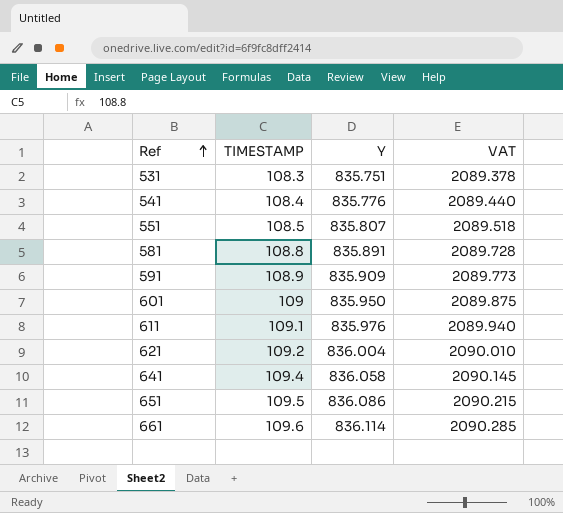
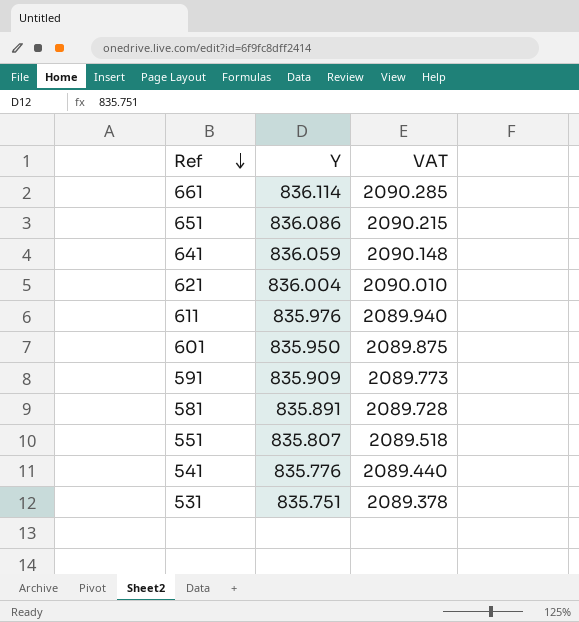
row order: Ref ascending -> Ref descending
column TIMESTAMP | position: 2 -> none
641 | Y: 836.058 -> 836.059
641 | VAT: 2090.145 -> 2090.148

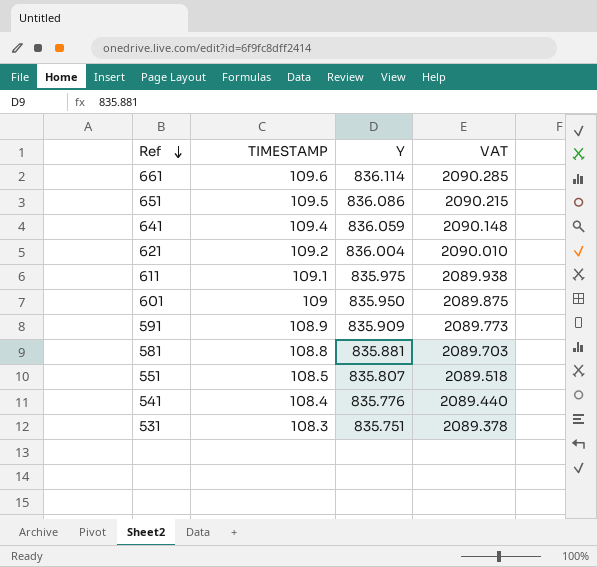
column TIMESTAMP | position: none -> 2
611 | Y: 835.976 -> 835.975
611 | VAT: 2089.940 -> 2089.938
581 | Y: 835.891 -> 835.881
581 | VAT: 2089.728 -> 2089.703

